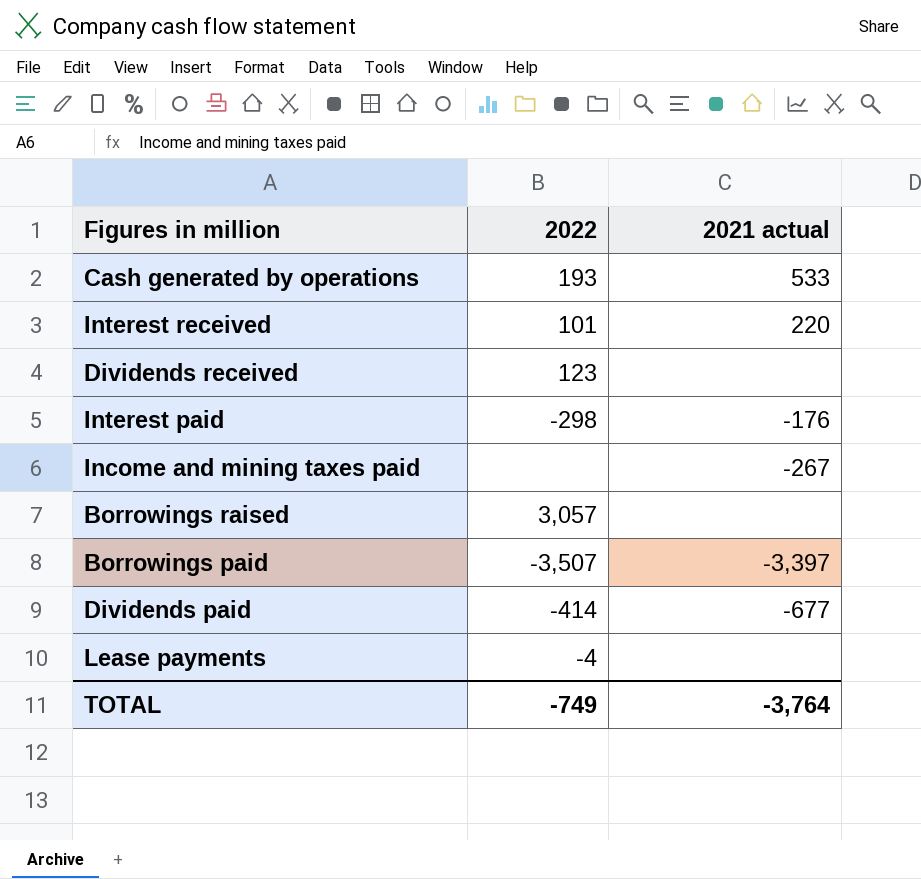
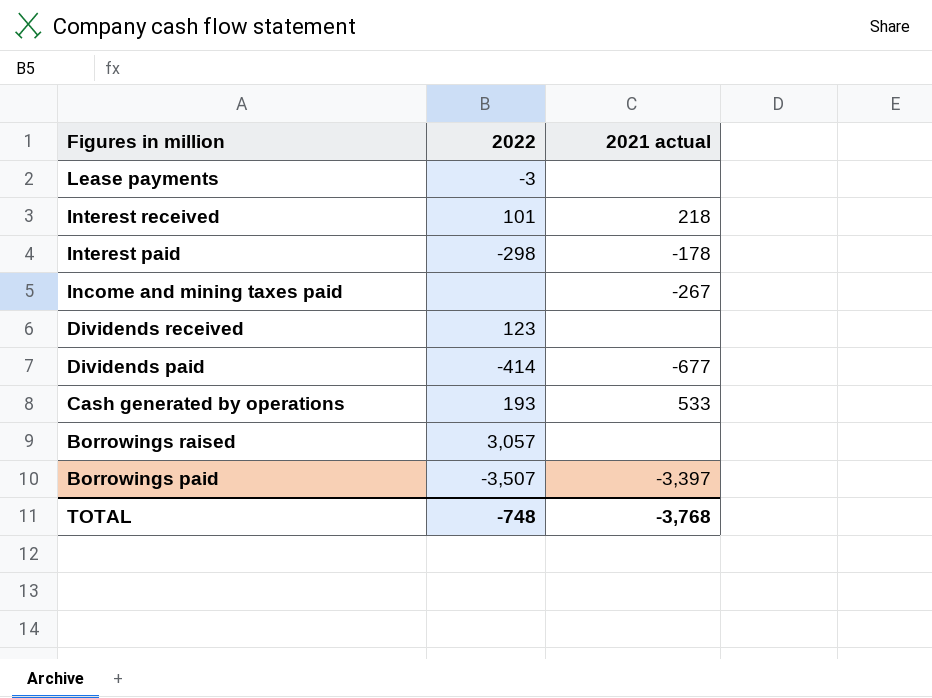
row order: none -> Figures in million descending
Lease payments | 2022: -4 -> -3
Interest received | 2021 actual: 220 -> 218
Interest paid | 2021 actual: -176 -> -178
TOTAL | 2022: -749 -> -748
TOTAL | 2021 actual: -3,764 -> -3,768

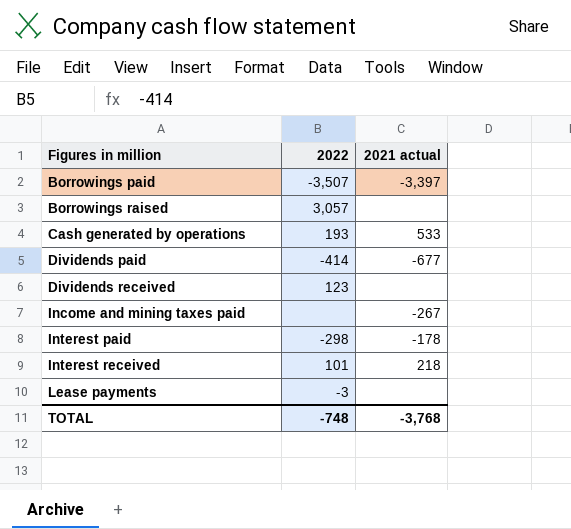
row order: Figures in million descending -> Figures in million ascending

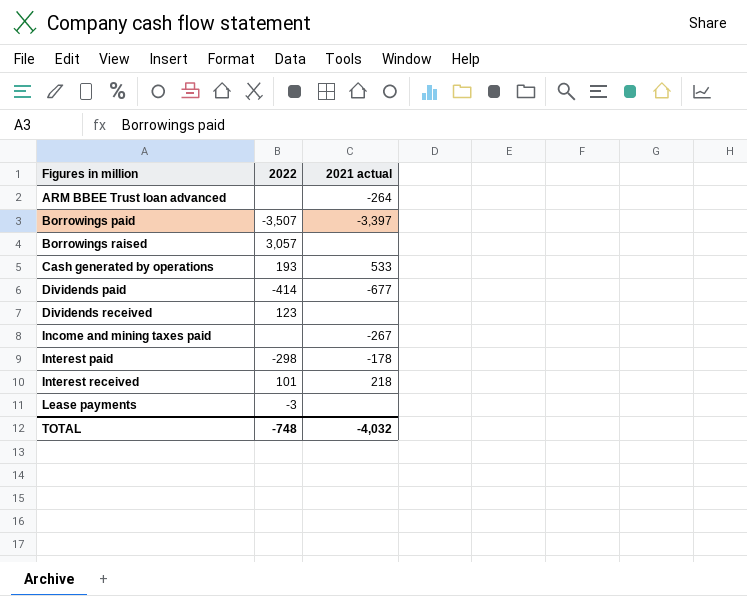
row ARM BBEE Trust loan advanced: none -> none | -264
TOTAL | 2021 actual: -3,768 -> -4,032

